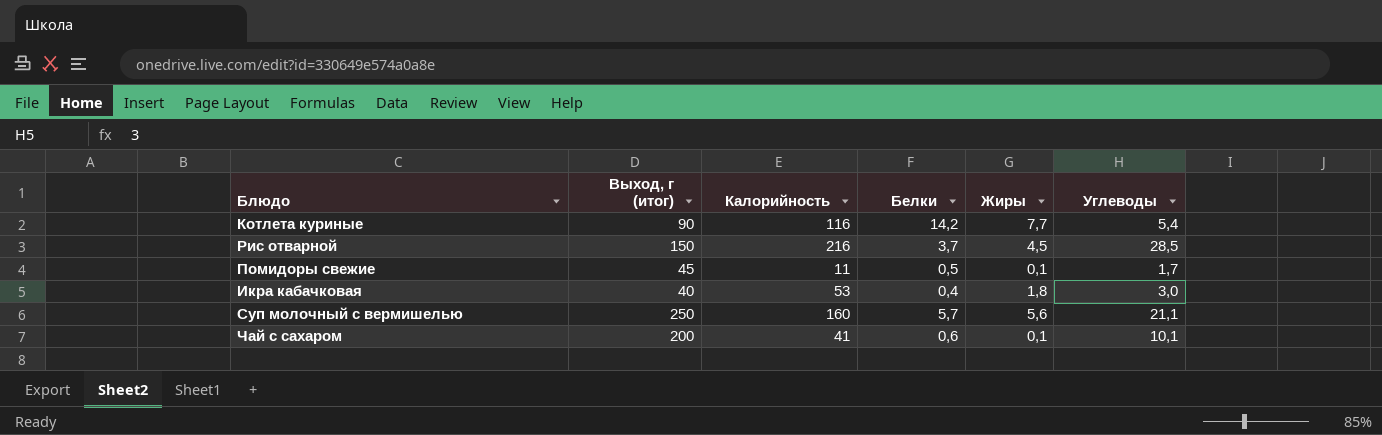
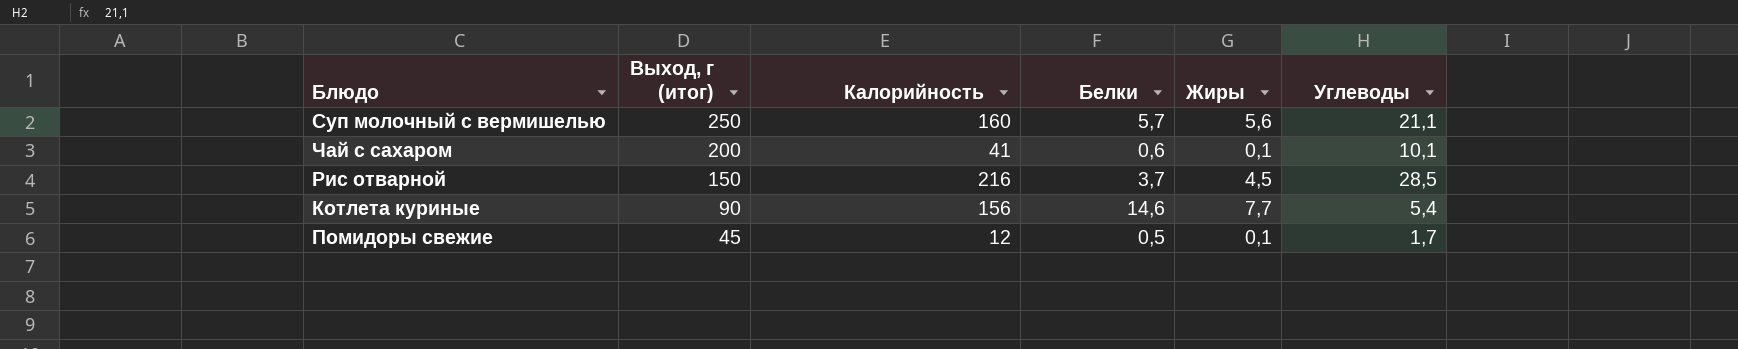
row order: none -> Выход, г (итог) descending
row Икра кабачковая: 40 | 53 | 0,4 | 1,8 | 3,0 -> none
Котлета куриные | Калорийность: 116 -> 156
Котлета куриные | Белки: 14,2 -> 14,6
Помидоры свежие | Калорийность: 11 -> 12

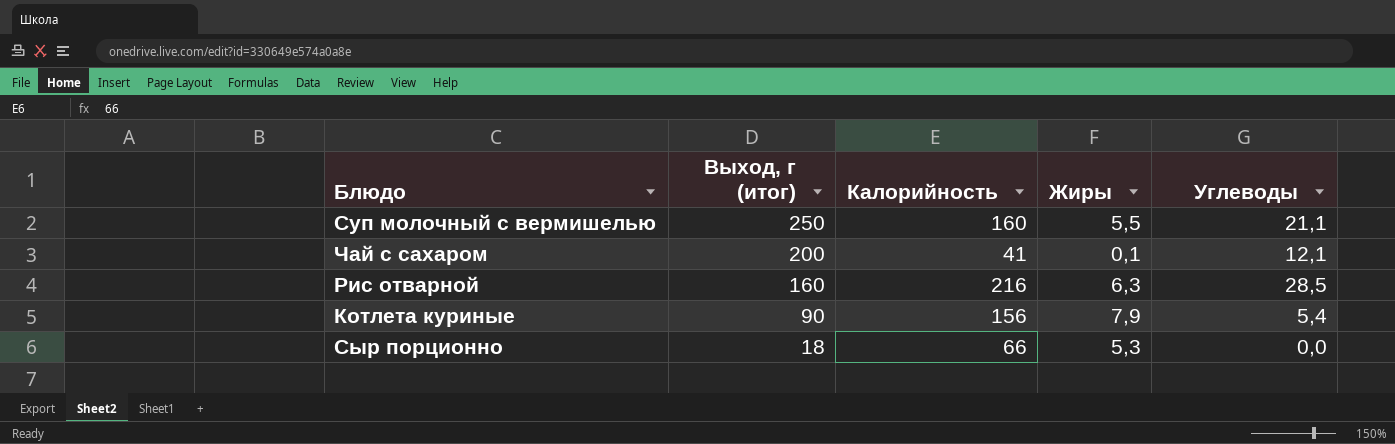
column Белки | position: 4 -> none
row Помидоры свежие: 45 | 12 | 0,5 | 0,1 | 1,7 -> none
Суп молочный с вермишелью | Жиры: 5,6 -> 5,5
Чай с сахаром | Углеводы: 10,1 -> 12,1
Рис отварной | Выход, г (итог): 150 -> 160
Рис отварной | Жиры: 4,5 -> 6,3
Котлета куриные | Жиры: 7,7 -> 7,9
row Сыр порционно: none -> 18 | 66 | 5,3 | 0,0

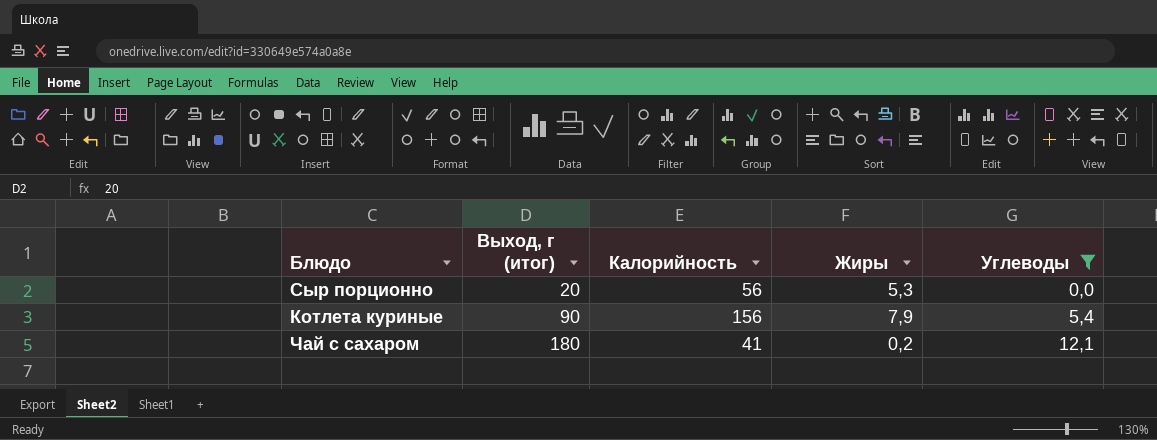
filter: none -> Углеводы <= 12,1
row order: Выход, г (итог) descending -> Выход, г (итог) ascending
Сыр порционно | Выход, г (итог): 18 -> 20
Сыр порционно | Калорийность: 66 -> 56
Чай с сахаром | Выход, г (итог): 200 -> 180
Чай с сахаром | Жиры: 0,1 -> 0,2

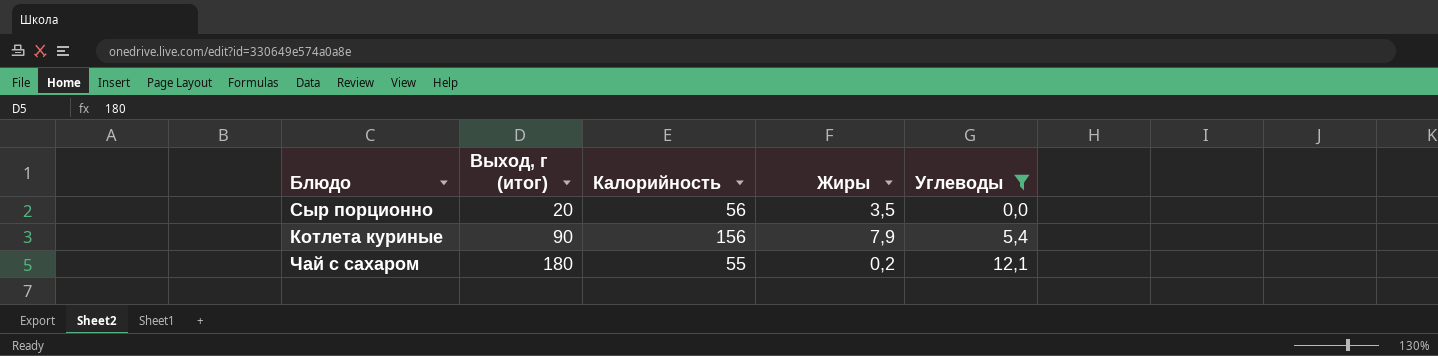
Сыр порционно | Жиры: 5,3 -> 3,5
Чай с сахаром | Калорийность: 41 -> 55

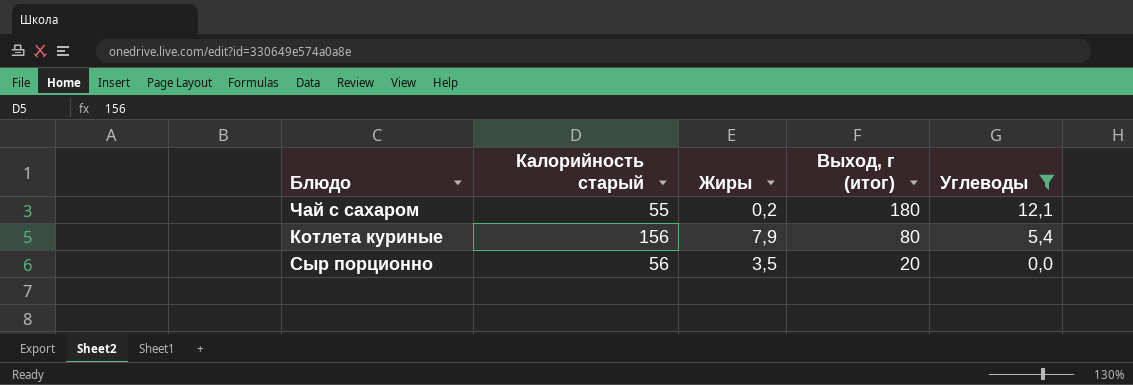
row order: Выход, г (итог) ascending -> Выход, г (итог) descending
column name: Калорийность -> Калорийность старый
column Выход, г (итог) | position: 2 -> 4
Котлета куриные | Выход, г (итог): 90 -> 80

